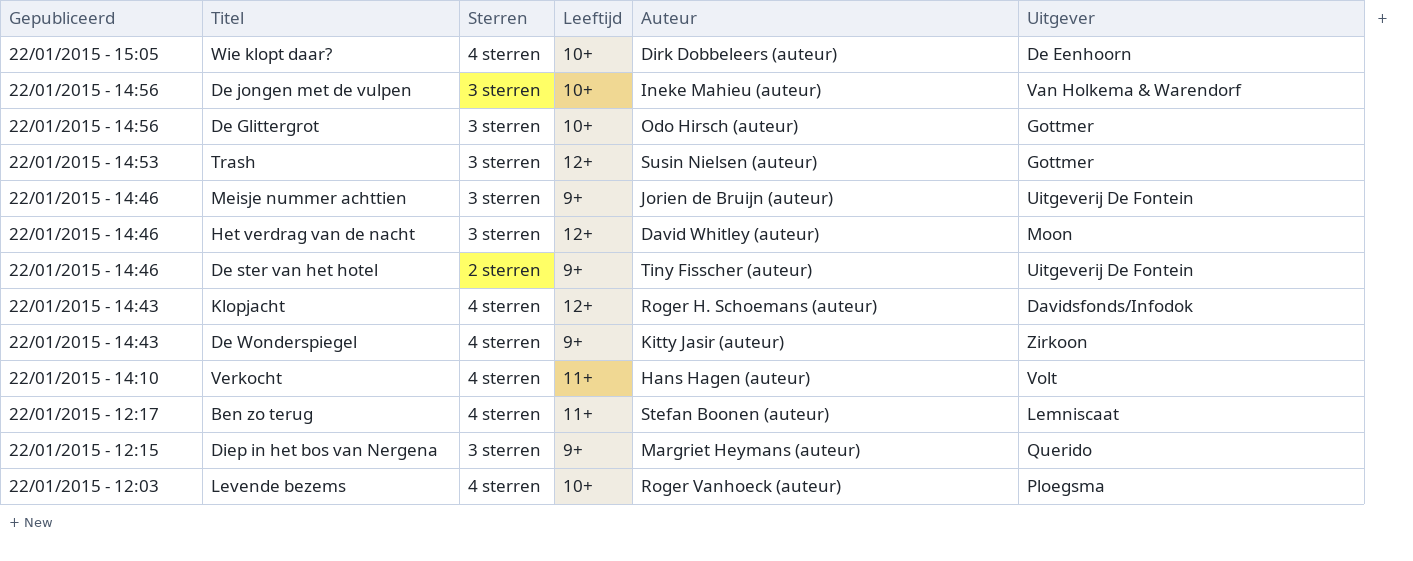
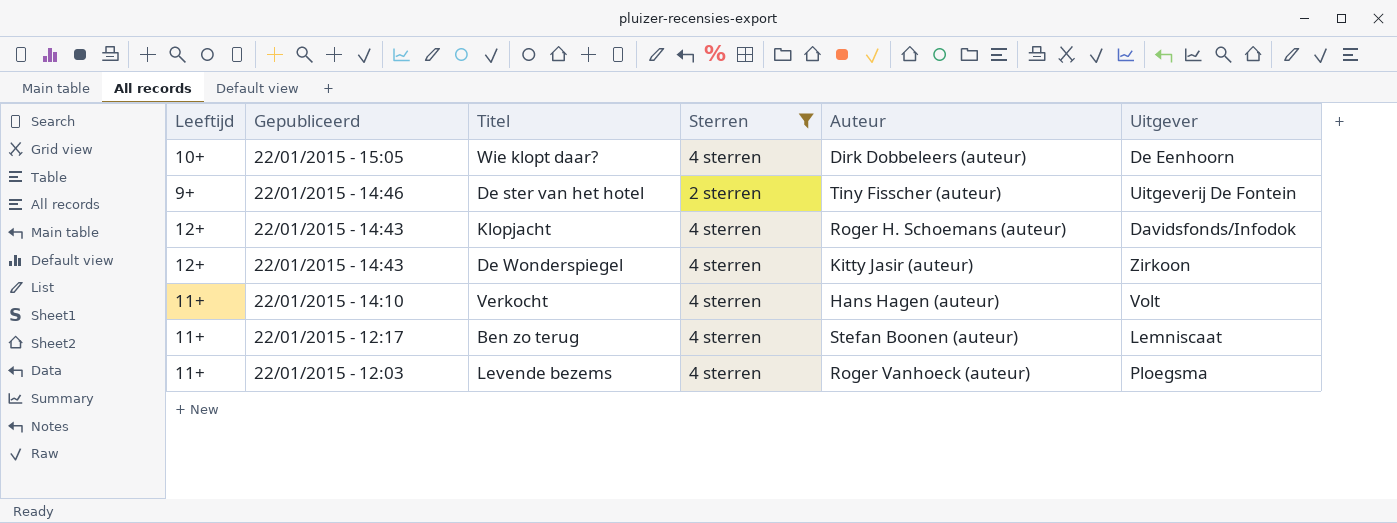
filter: none -> Sterren != 3 sterren
column Leeftijd | position: 4 -> 1
De Wonderspiegel | Leeftijd: 9+ -> 12+
Levende bezems | Leeftijd: 10+ -> 11+

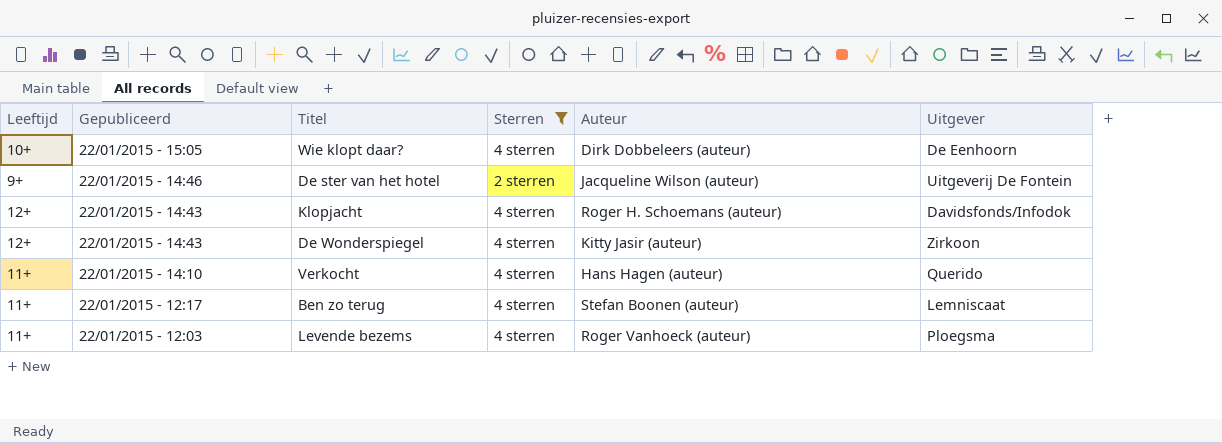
De ster van het hotel | Auteur: Tiny Fisscher (auteur) -> Jacqueline Wilson (auteur)
Verkocht | Uitgever: Volt -> Querido

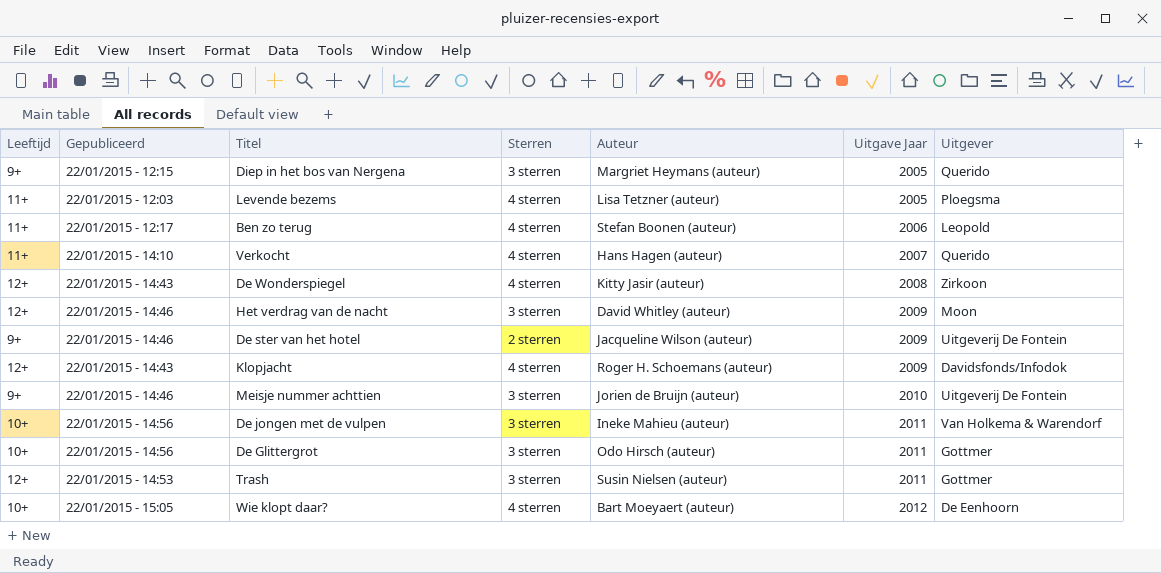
filter: Sterren != 3 sterren -> none
row order: Gepubliceerd descending -> Uitgave Jaar ascending
column Uitgave Jaar | position: none -> 6
Levende bezems | Auteur: Roger Vanhoeck (auteur) -> Lisa Tetzner (auteur)
Ben zo terug | Uitgever: Lemniscaat -> Leopold
Wie klopt daar? | Auteur: Dirk Dobbeleers (auteur) -> Bart Moeyaert (auteur)

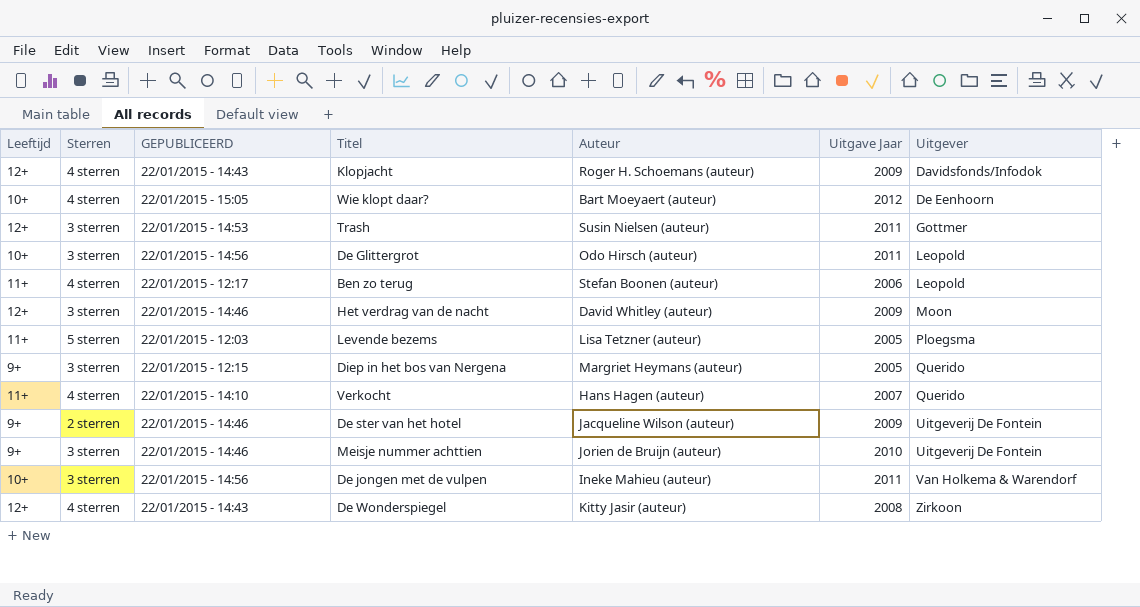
row order: Uitgave Jaar ascending -> Uitgever ascending
column Sterren | position: 4 -> 2
column name: Gepubliceerd -> GEPUBLICEERD
De Glittergrot | Uitgever: Gottmer -> Leopold
Levende bezems | Sterren: 4 sterren -> 5 sterren

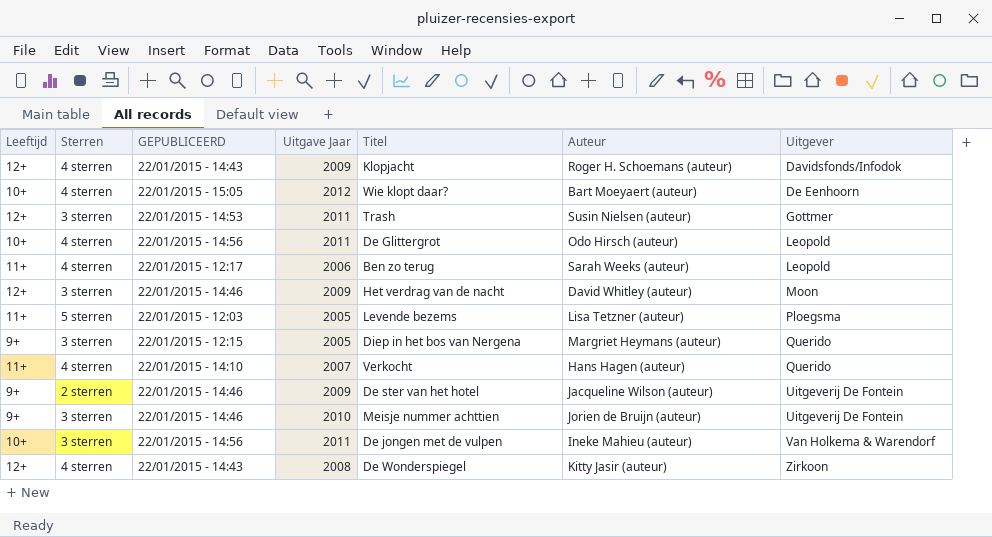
column Uitgave Jaar | position: 6 -> 4
De Glittergrot | Sterren: 3 sterren -> 4 sterren
Ben zo terug | Auteur: Stefan Boonen (auteur) -> Sarah Weeks (auteur)

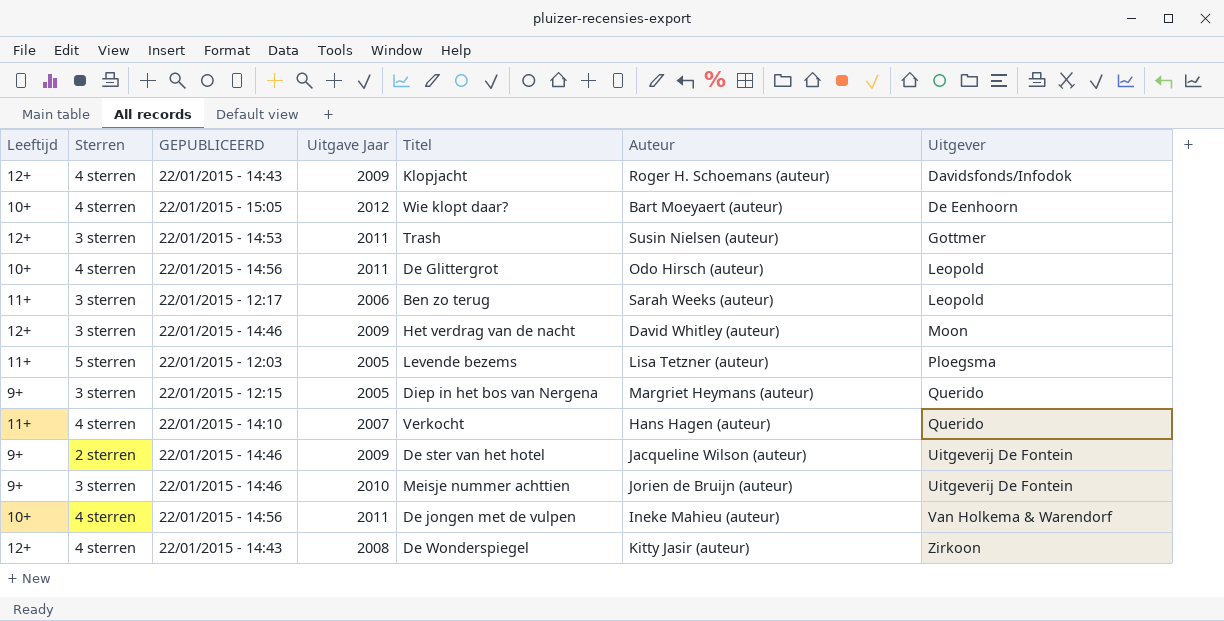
Ben zo terug | Sterren: 4 sterren -> 3 sterren
De jongen met de vulpen | Sterren: 3 sterren -> 4 sterren

